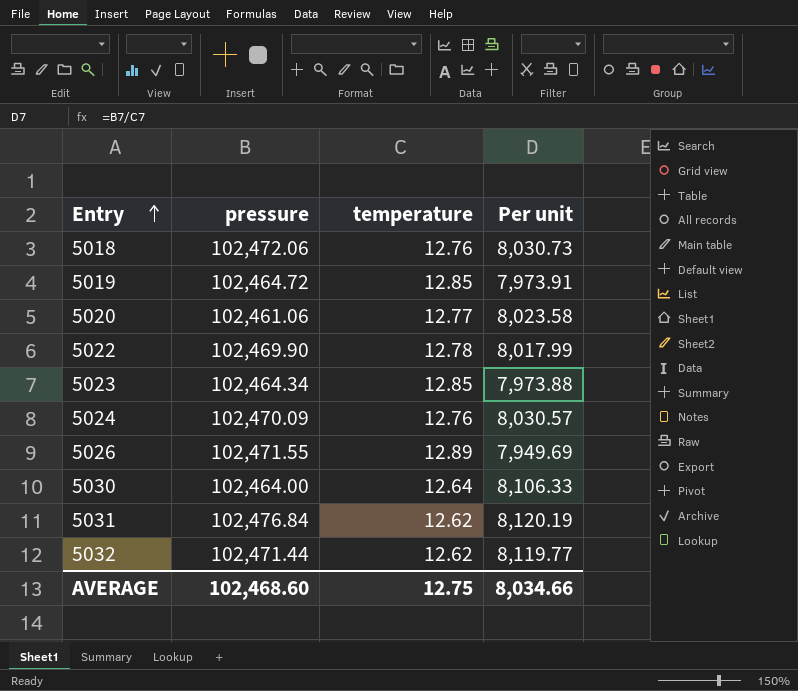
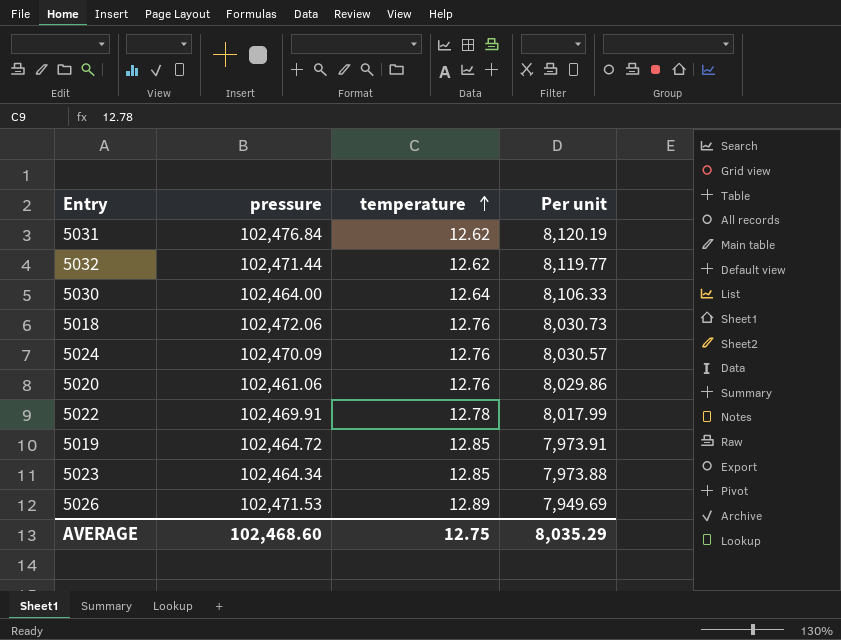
row order: Entry ascending -> temperature ascending
5020 | temperature: 12.77 -> 12.76
5020 | Per unit: 8,023.58 -> 8,029.86
5022 | pressure: 102,469.90 -> 102,469.91
5026 | pressure: 102,471.55 -> 102,471.53
AVERAGE | Per unit: 8,034.66 -> 8,035.29

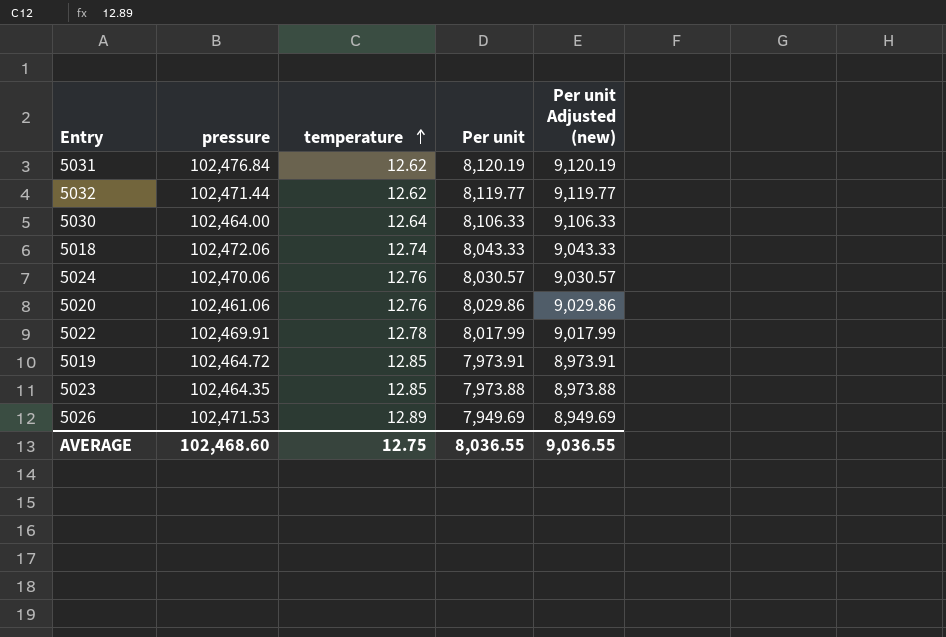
column Per unit Adjusted (new) | formula: none -> [Per unit] + 1000
5018 | temperature: 12.76 -> 12.74
5018 | Per unit: 8,030.73 -> 8,043.33
5024 | pressure: 102,470.09 -> 102,470.06
5023 | pressure: 102,464.34 -> 102,464.35
AVERAGE | Per unit: 8,035.29 -> 8,036.55

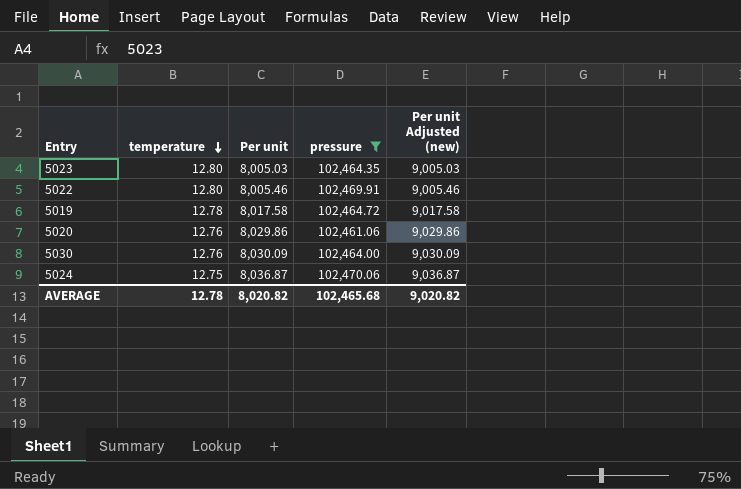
filter: none -> pressure <= 102,470.06
row order: temperature ascending -> temperature descending
column pressure | position: 2 -> 4
5023 | temperature: 12.85 -> 12.80
5023 | Per unit: 7,973.88 -> 8,005.03
5023 | Per unit Adjusted (new): 8,973.88 -> 9,005.03
5022 | temperature: 12.78 -> 12.80
5022 | Per unit: 8,017.99 -> 8,005.46
5022 | Per unit Adjusted (new): 9,017.99 -> 9,005.46
5019 | temperature: 12.85 -> 12.78
5019 | Per unit: 7,973.91 -> 8,017.58
5019 | Per unit Adjusted (new): 8,973.91 -> 9,017.58
5030 | temperature: 12.64 -> 12.76
5030 | Per unit: 8,106.33 -> 8,030.09
5030 | Per unit Adjusted (new): 9,106.33 -> 9,030.09
5024 | temperature: 12.76 -> 12.75
5024 | Per unit: 8,030.57 -> 8,036.87
5024 | Per unit Adjusted (new): 9,030.57 -> 9,036.87
AVERAGE | temperature: 12.75 -> 12.78
AVERAGE | Per unit: 8,036.55 -> 8,020.82
AVERAGE | pressure: 102,468.60 -> 102,465.68
AVERAGE | Per unit Adjusted (new): 9,036.55 -> 9,020.82

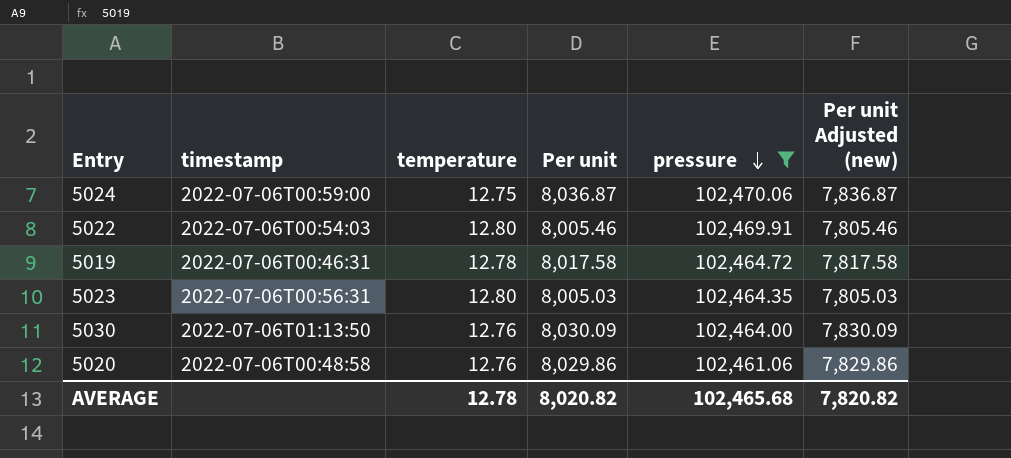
row order: temperature descending -> pressure descending
column timestamp | position: none -> 2
column Per unit Adjusted (new) | formula: [Per unit] + 1000 -> [Per unit] - 200
AVERAGE | Per unit Adjusted (new): 9,020.82 -> 7,820.82

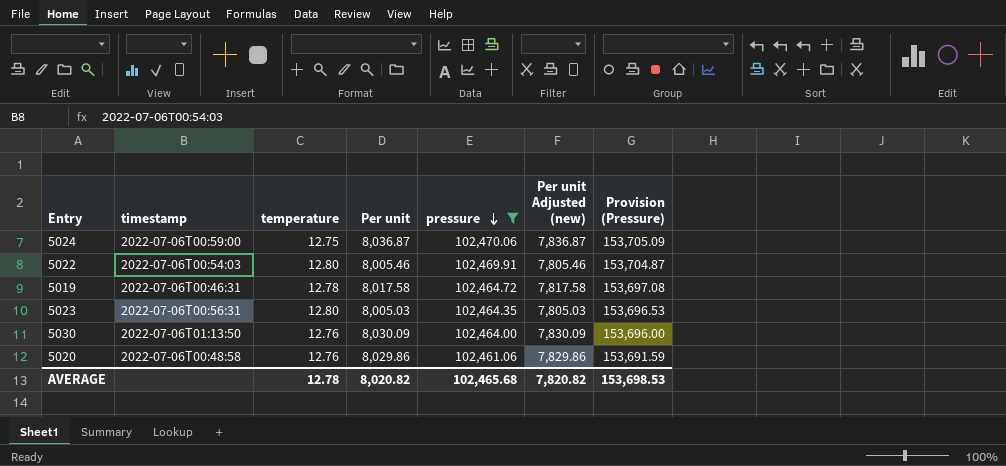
column Provision (Pressure) | formula: none -> [pressure] * 1.5

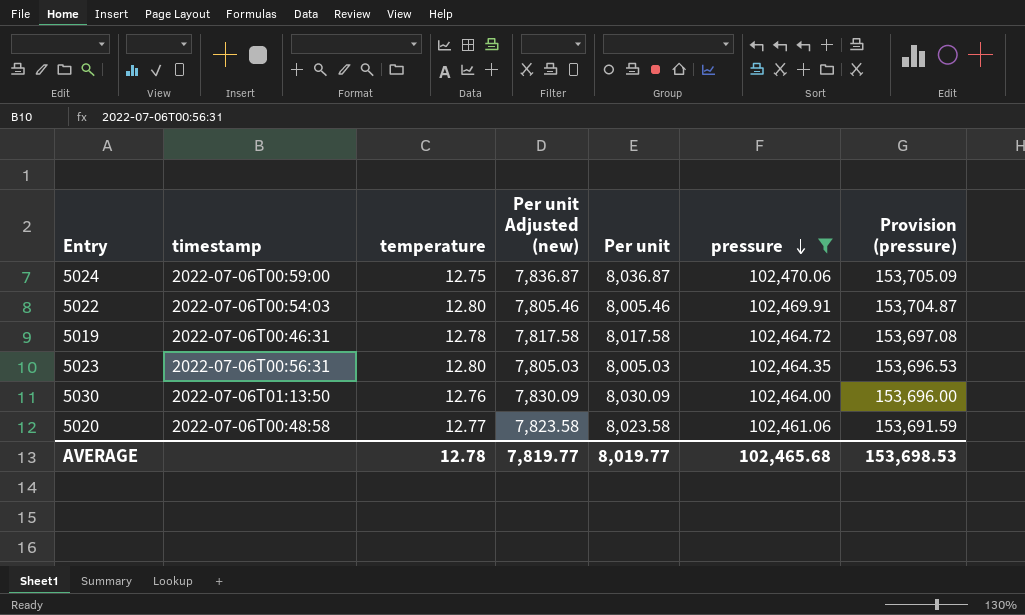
column Per unit Adjusted (new) | position: 6 -> 4
column name: Provision (Pressure) -> Provision (pressure)
5020 | temperature: 12.76 -> 12.77
5020 | Per unit Adjusted (new): 7,829.86 -> 7,823.58
5020 | Per unit: 8,029.86 -> 8,023.58
AVERAGE | Per unit Adjusted (new): 7,820.82 -> 7,819.77
AVERAGE | Per unit: 8,020.82 -> 8,019.77

